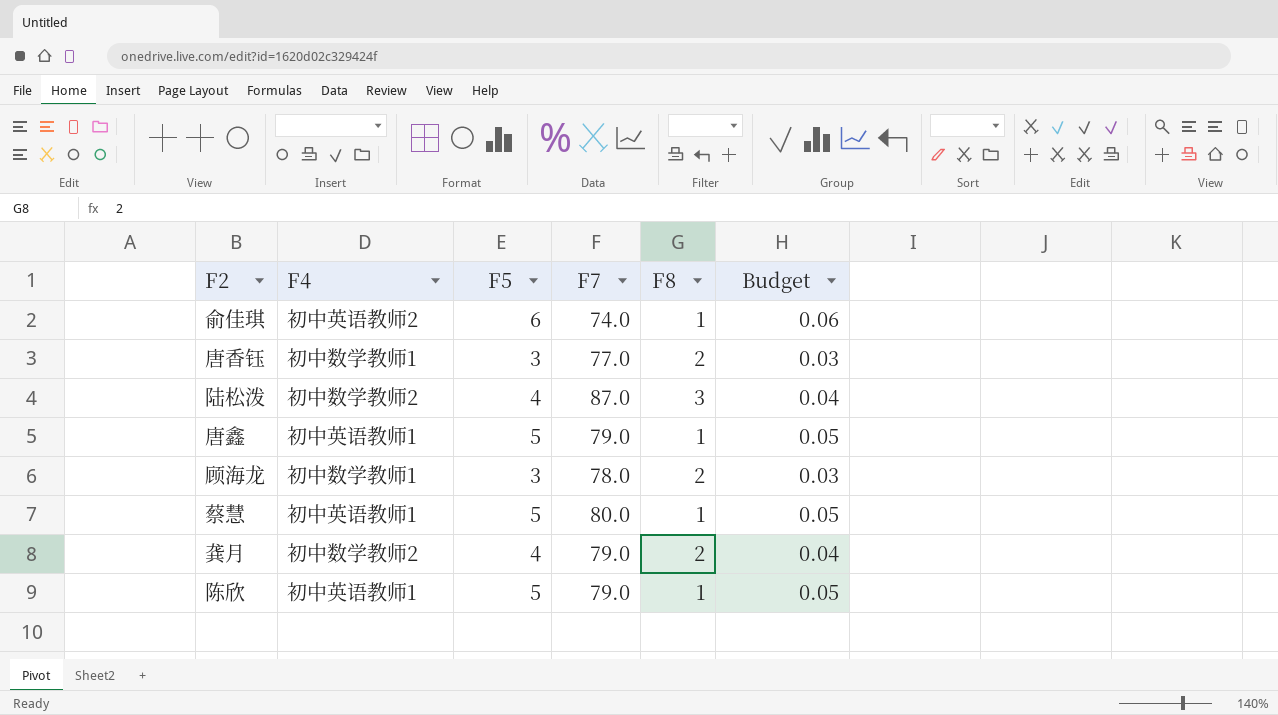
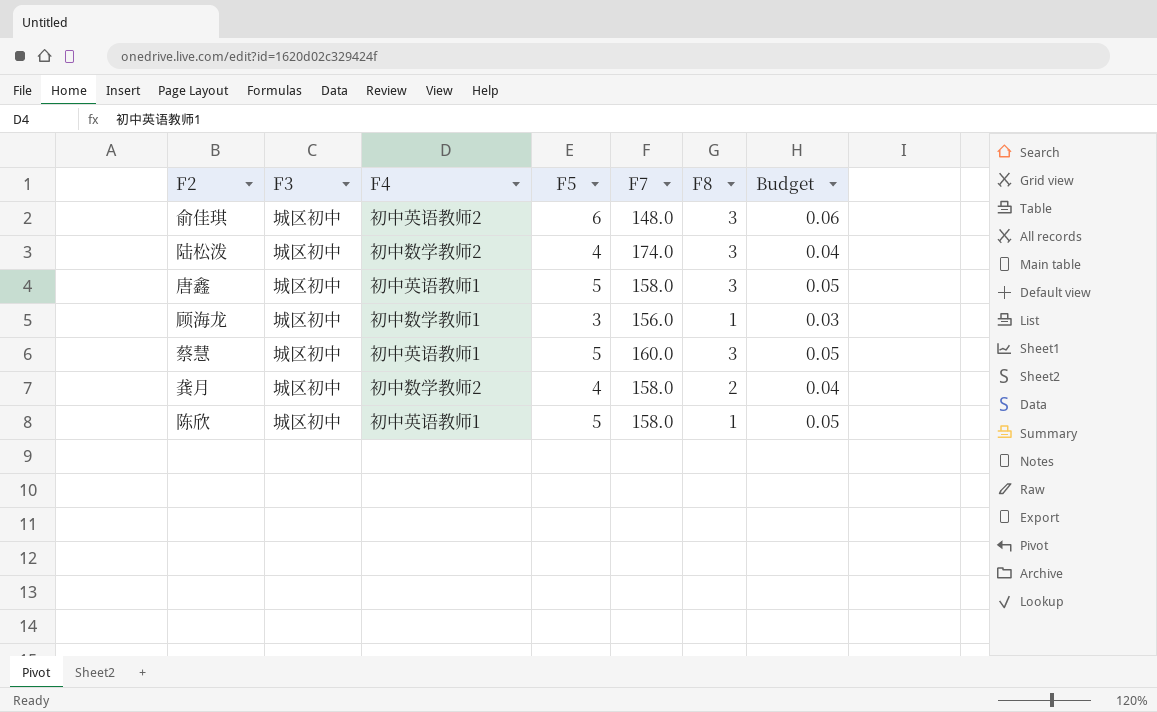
column F3 | position: none -> 2
row 唐香钰: 初中数学教师1 | 3 | 77.0 | 2 | 0.03 -> none
俞佳琪 | F7: 74.0 -> 148.0
俞佳琪 | F8: 1 -> 3
陆松泼 | F7: 87.0 -> 174.0
唐鑫 | F7: 79.0 -> 158.0
唐鑫 | F8: 1 -> 3
顾海龙 | F7: 78.0 -> 156.0
顾海龙 | F8: 2 -> 1
蔡慧 | F7: 80.0 -> 160.0
蔡慧 | F8: 1 -> 3
龚月 | F7: 79.0 -> 158.0
陈欣 | F7: 79.0 -> 158.0

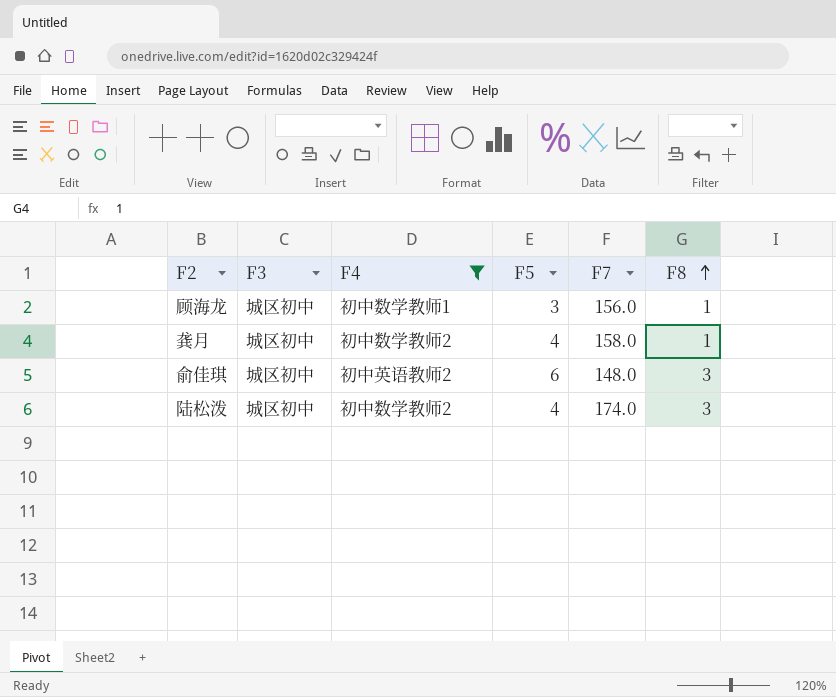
filter: none -> F4 != 初中英语教师1
row order: none -> F8 ascending
column Budget | formula: [F5] * 0.01 -> none
龚月 | F8: 2 -> 1

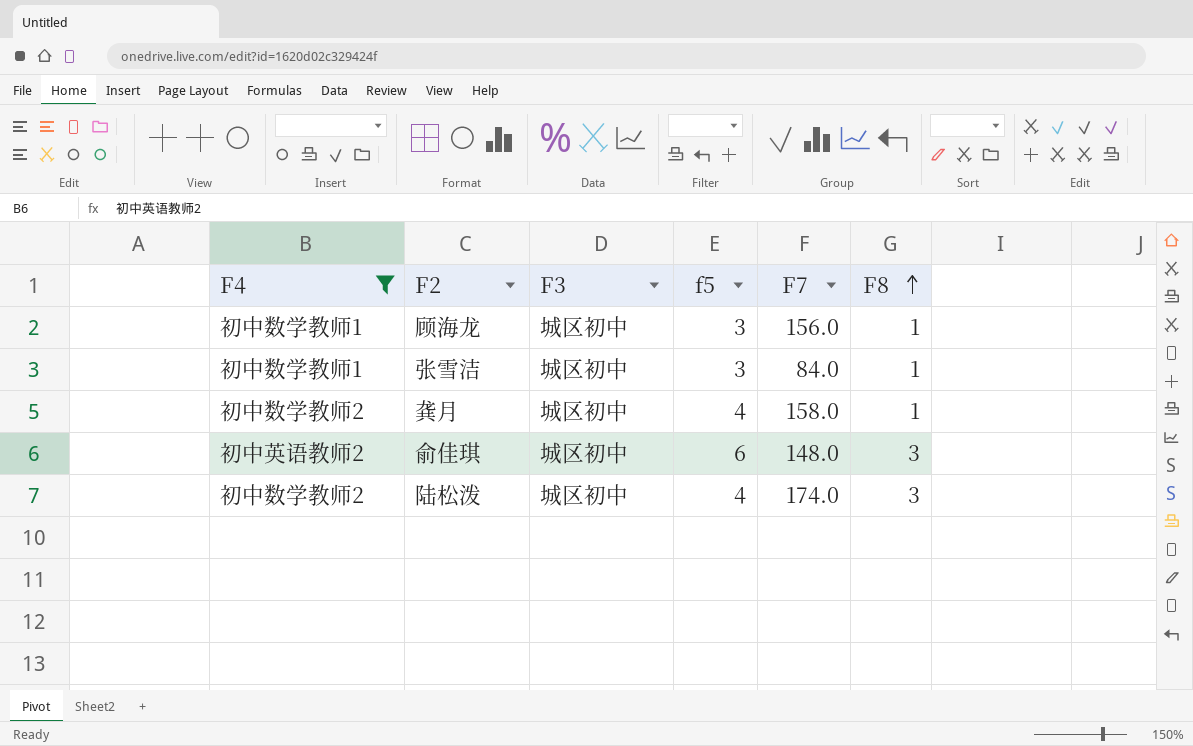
column F4 | position: 3 -> 1
column name: F5 -> f5
row 张雪洁: none -> 初中数学教师1 | 城区初中 | 3 | 84.0 | 1

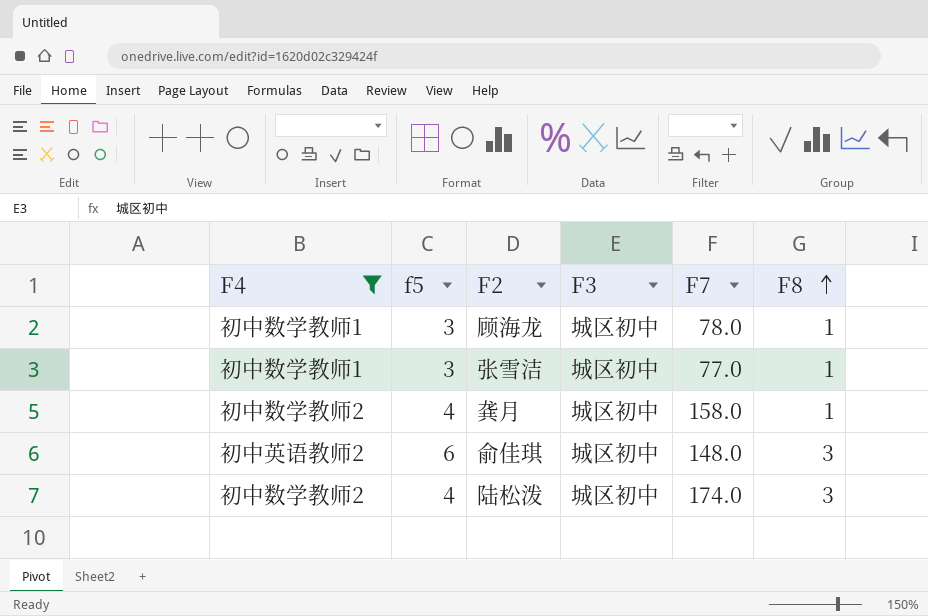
column f5 | position: 4 -> 2
顾海龙 | F7: 156.0 -> 78.0
张雪洁 | F7: 84.0 -> 77.0

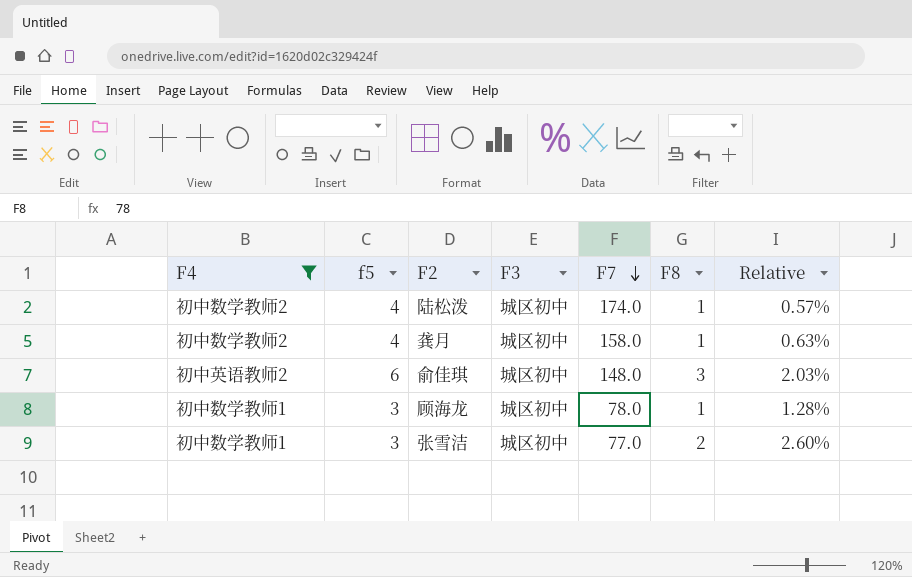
row order: F8 ascending -> F7 descending
column Relative | formula: none -> [F8] / [F7]
陆松泼 | F8: 3 -> 1
张雪洁 | F8: 1 -> 2

